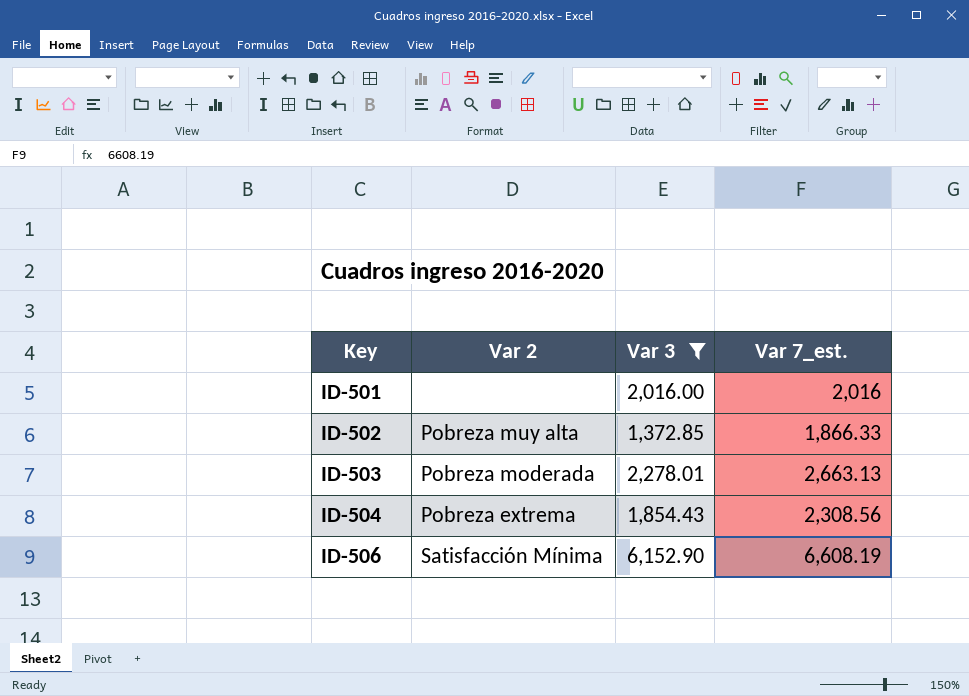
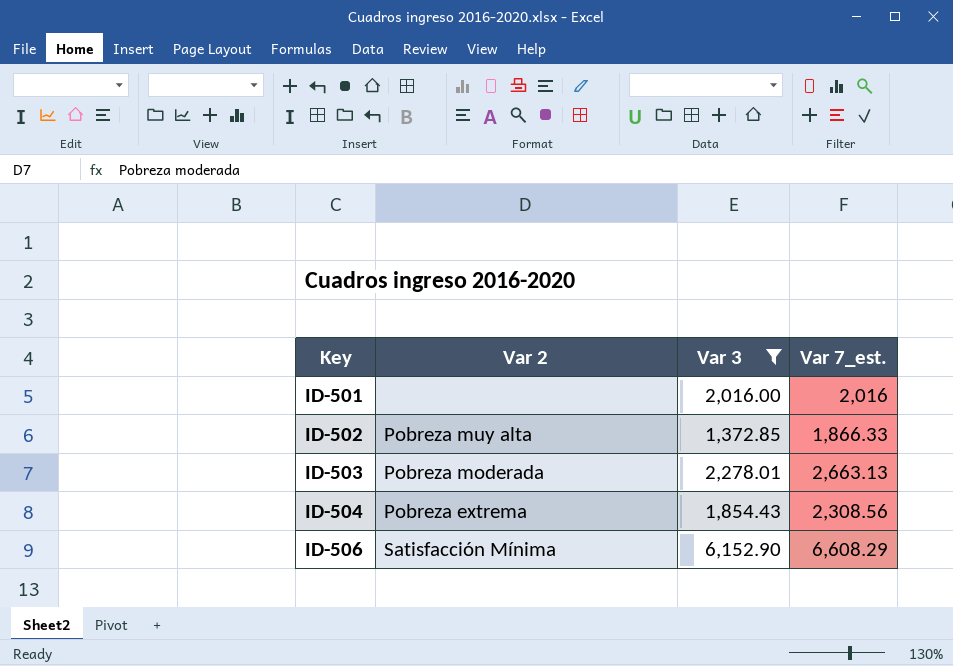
ID-506 | Var 7_est.: 6,608.19 -> 6,608.29

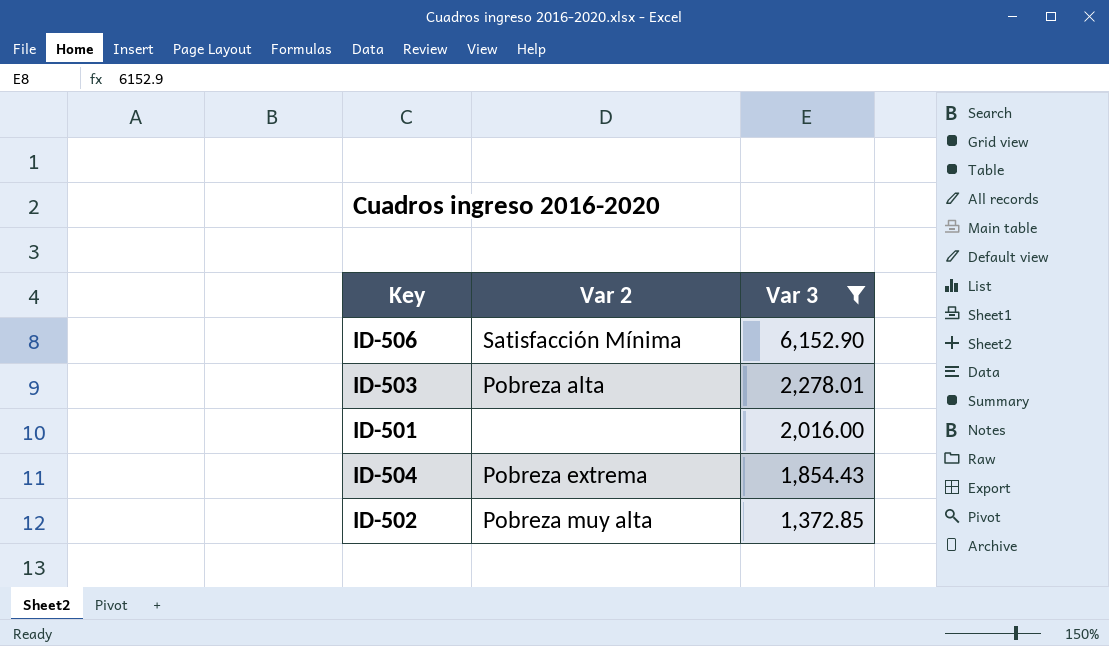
row order: Key ascending -> Var 3 descending
column Var 7_est. | position: 4 -> none
ID-503 | Var 2: Pobreza moderada -> Pobreza alta

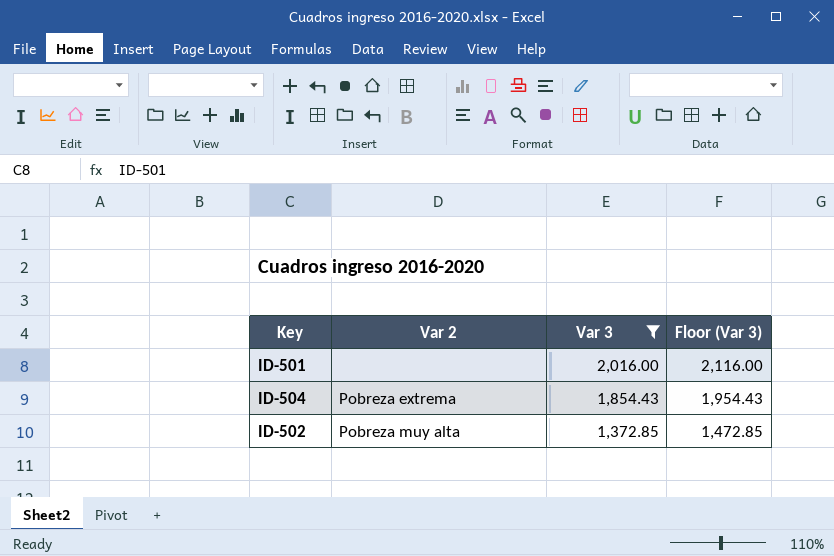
column Floor (Var 3) | formula: none -> [Var 3] + 100
row ID-506: Satisfacción Mínima | 6,152.90 -> none
row ID-503: Pobreza alta | 2,278.01 -> none

